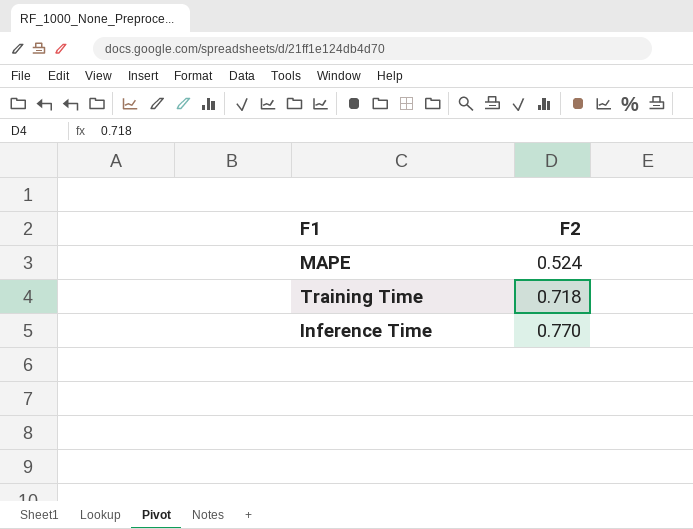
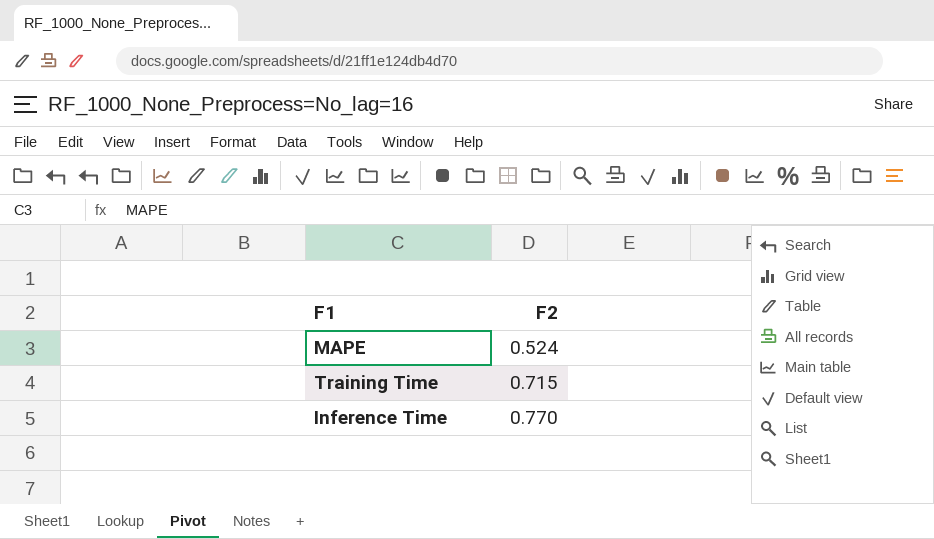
Training Time | F2: 0.718 -> 0.715

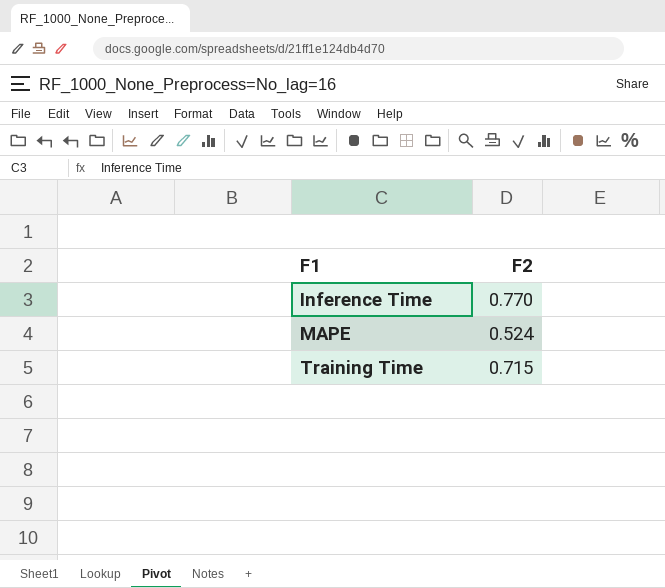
row order: F2 ascending -> F1 ascending

